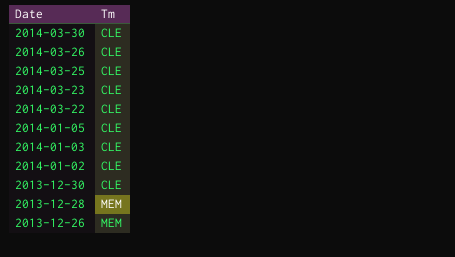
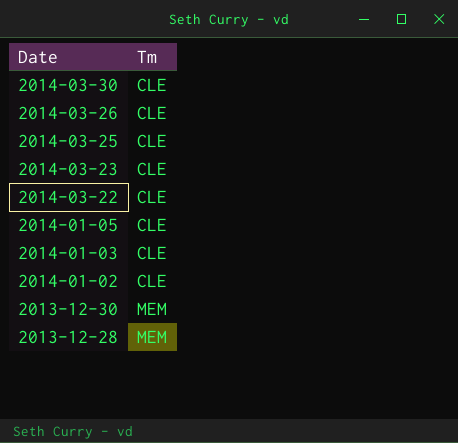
row 2013-12-26: MEM -> none
2013-12-30 | Tm: CLE -> MEM

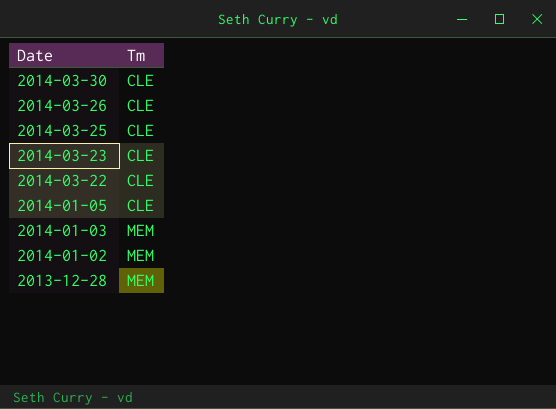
row 2013-12-30: MEM -> none
2014-01-03 | Tm: CLE -> MEM
2014-01-02 | Tm: CLE -> MEM

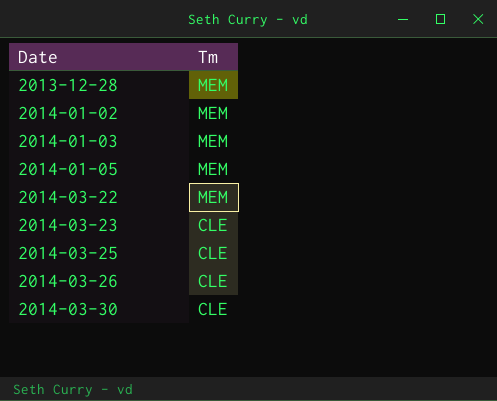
row order: Date descending -> Date ascending
2014-01-05 | Tm: CLE -> MEM
2014-03-22 | Tm: CLE -> MEM

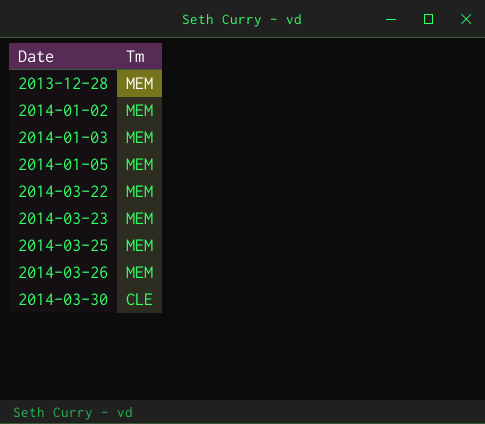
2014-03-23 | Tm: CLE -> MEM
2014-03-25 | Tm: CLE -> MEM
2014-03-26 | Tm: CLE -> MEM

